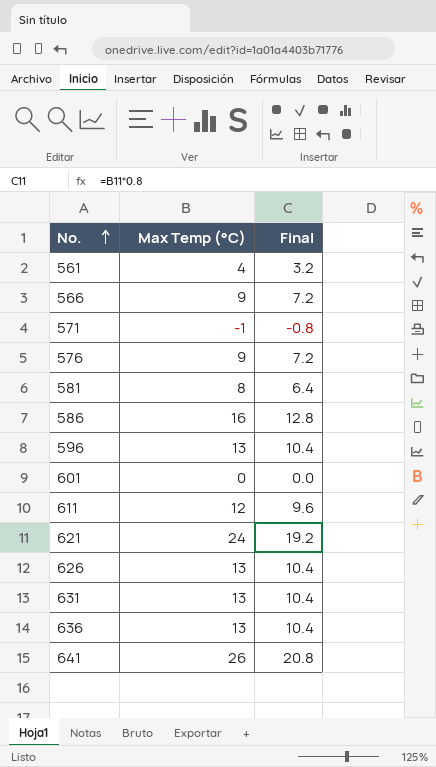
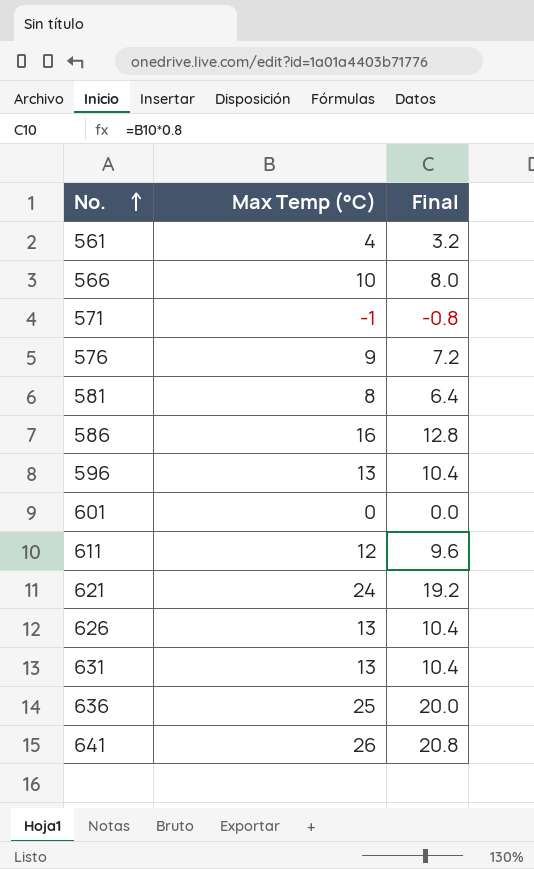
566 | Max Temp (°C): 9 -> 10
566 | Final: 7.2 -> 8.0
636 | Max Temp (°C): 13 -> 25
636 | Final: 10.4 -> 20.0

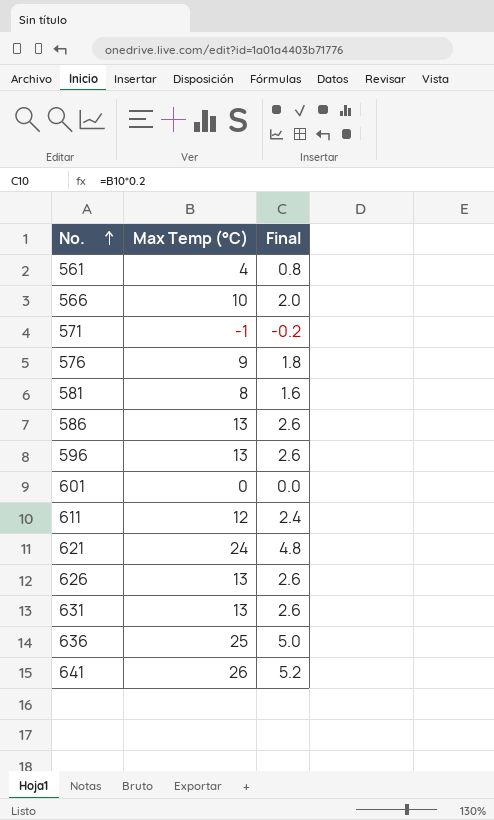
column Final | formula: [Max Temp (°C)] * 0.8 -> [Max Temp (°C)] * 0.2
586 | Max Temp (°C): 16 -> 13

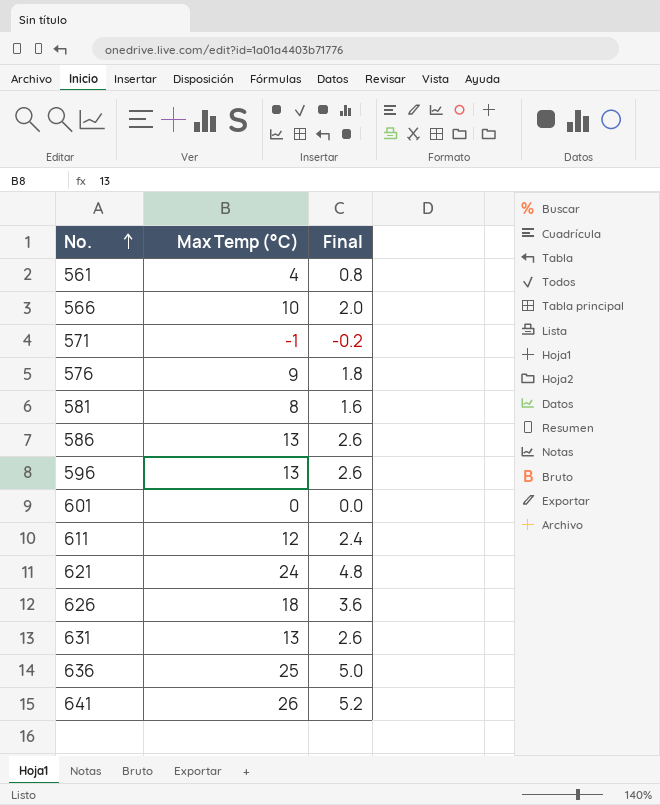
626 | Max Temp (°C): 13 -> 18
626 | Final: 2.6 -> 3.6

